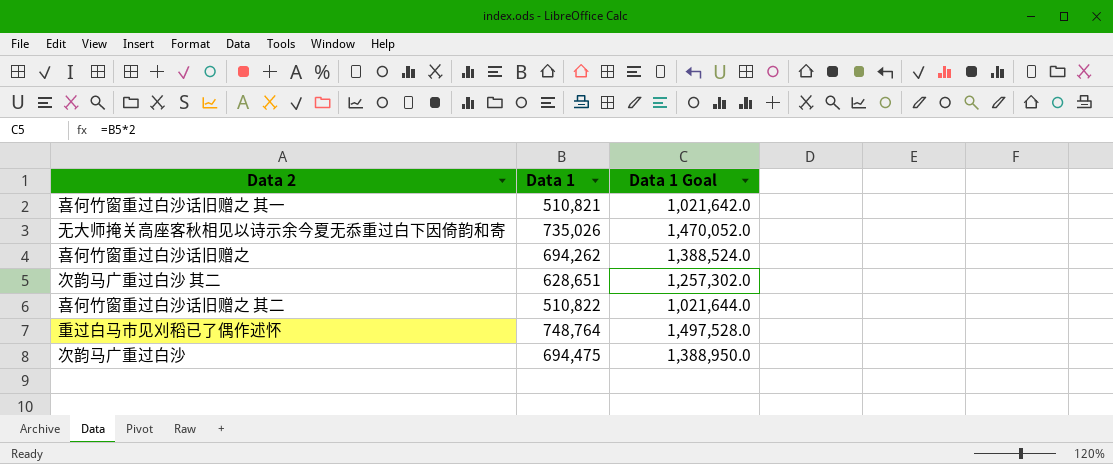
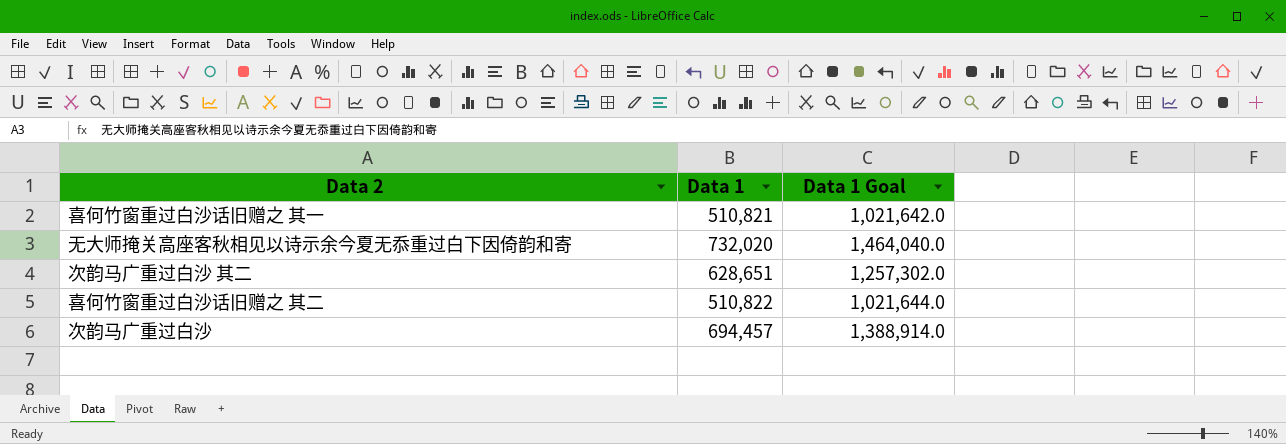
row 喜何竹窗重过白沙话旧赠之: 694,262 | 1,388,524.0 -> none
row 重过白马市见刈稻已了偶作述怀: 748,764 | 1,497,528.0 -> none
无大师掩关高座客秋相见以诗示余今夏无忝重过白下因倚韵和寄 | Data 1: 735,026 -> 732,020
无大师掩关高座客秋相见以诗示余今夏无忝重过白下因倚韵和寄 | Data 1 Goal: 1,470,052.0 -> 1,464,040.0
次韵马广重过白沙 | Data 1: 694,475 -> 694,457
次韵马广重过白沙 | Data 1 Goal: 1,388,950.0 -> 1,388,914.0

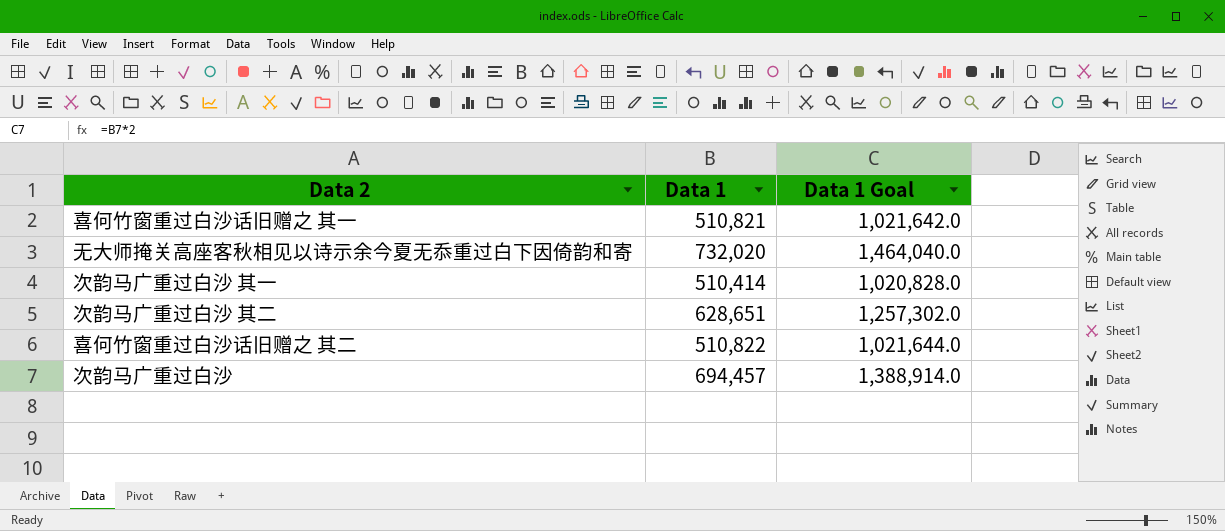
row 次韵马广重过白沙 其一: none -> 510,414 | 1,020,828.0

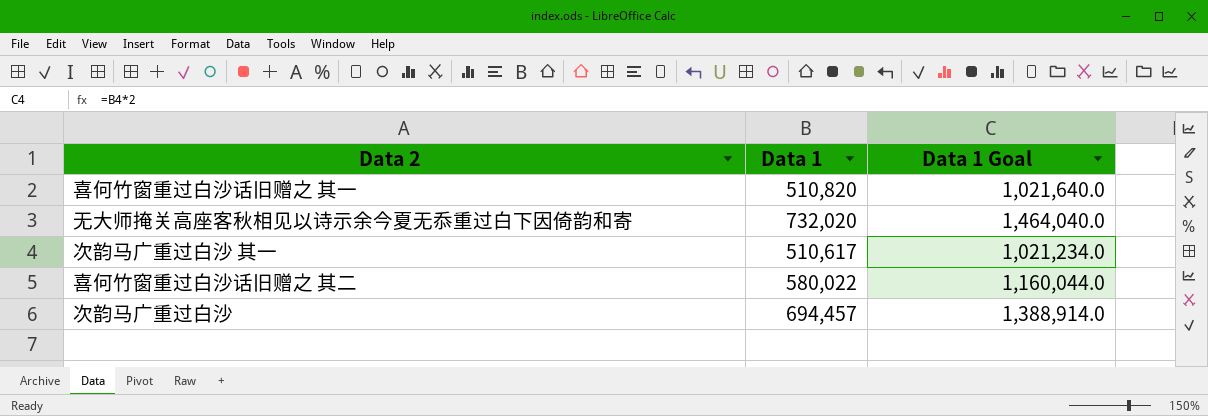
row 次韵马广重过白沙 其二: 628,651 | 1,257,302.0 -> none
喜何竹窗重过白沙话旧赠之 其一 | Data 1: 510,821 -> 510,820
喜何竹窗重过白沙话旧赠之 其一 | Data 1 Goal: 1,021,642.0 -> 1,021,640.0
次韵马广重过白沙 其一 | Data 1: 510,414 -> 510,617
次韵马广重过白沙 其一 | Data 1 Goal: 1,020,828.0 -> 1,021,234.0
喜何竹窗重过白沙话旧赠之 其二 | Data 1: 510,822 -> 580,022
喜何竹窗重过白沙话旧赠之 其二 | Data 1 Goal: 1,021,644.0 -> 1,160,044.0

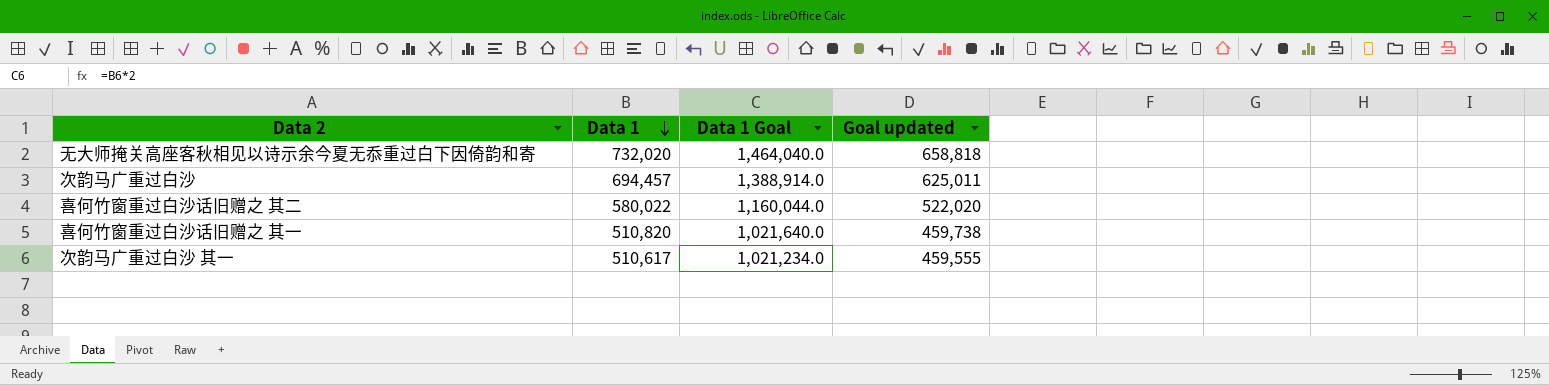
row order: none -> Data 1 descending
column Goal updated | formula: none -> [Data 1] * 0.9

